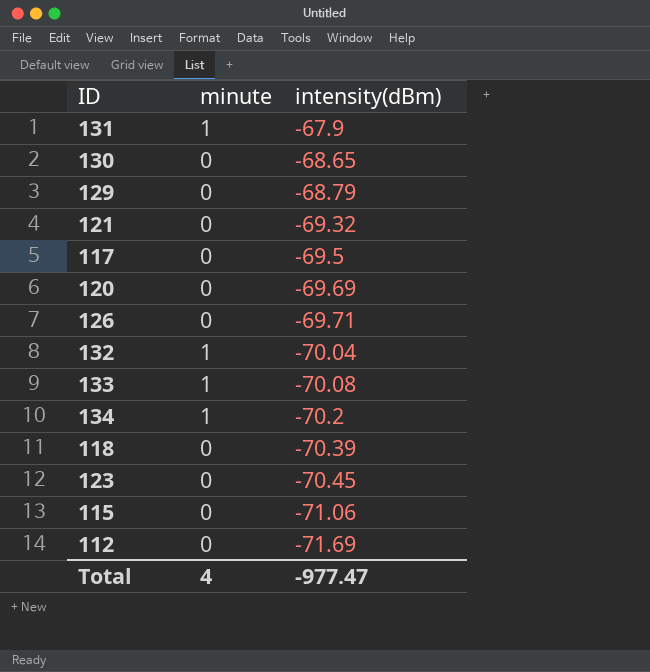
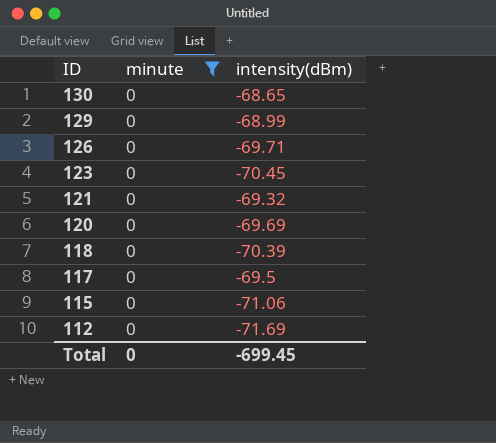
filter: none -> minute = 0
row order: intensity(dBm) descending -> ID descending
129 | intensity(dBm): -68.79 -> -68.99
Total | minute: 4 -> 0
Total | intensity(dBm): -977.47 -> -699.45

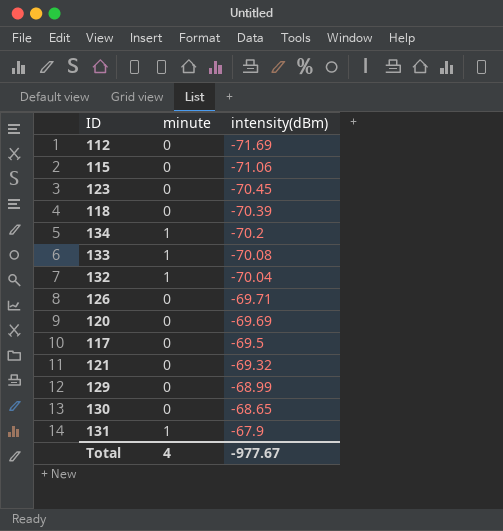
filter: minute = 0 -> none
row order: ID descending -> intensity(dBm) ascending
Total | minute: 0 -> 4
Total | intensity(dBm): -699.45 -> -977.67

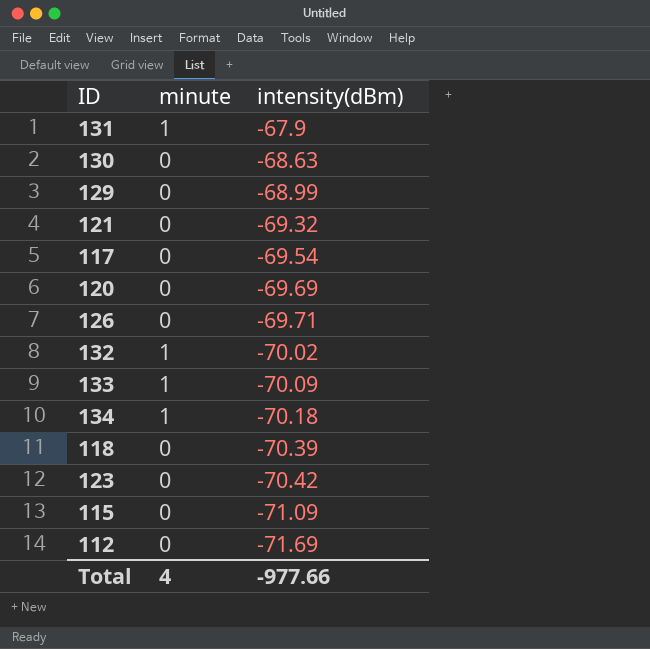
row order: intensity(dBm) ascending -> intensity(dBm) descending
130 | intensity(dBm): -68.65 -> -68.63
117 | intensity(dBm): -69.5 -> -69.54
132 | intensity(dBm): -70.04 -> -70.02
133 | intensity(dBm): -70.08 -> -70.09
134 | intensity(dBm): -70.2 -> -70.18
123 | intensity(dBm): -70.45 -> -70.42
115 | intensity(dBm): -71.06 -> -71.09
Total | intensity(dBm): -977.67 -> -977.66

